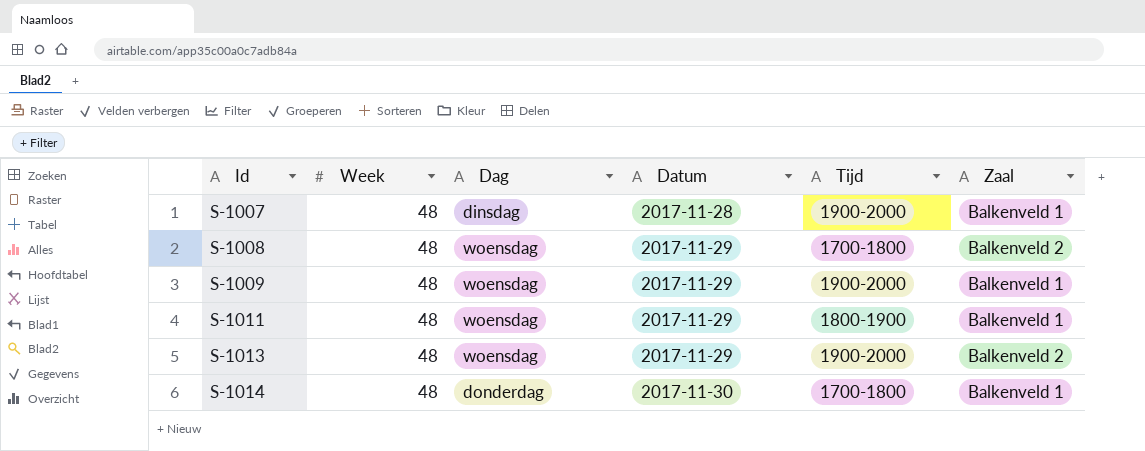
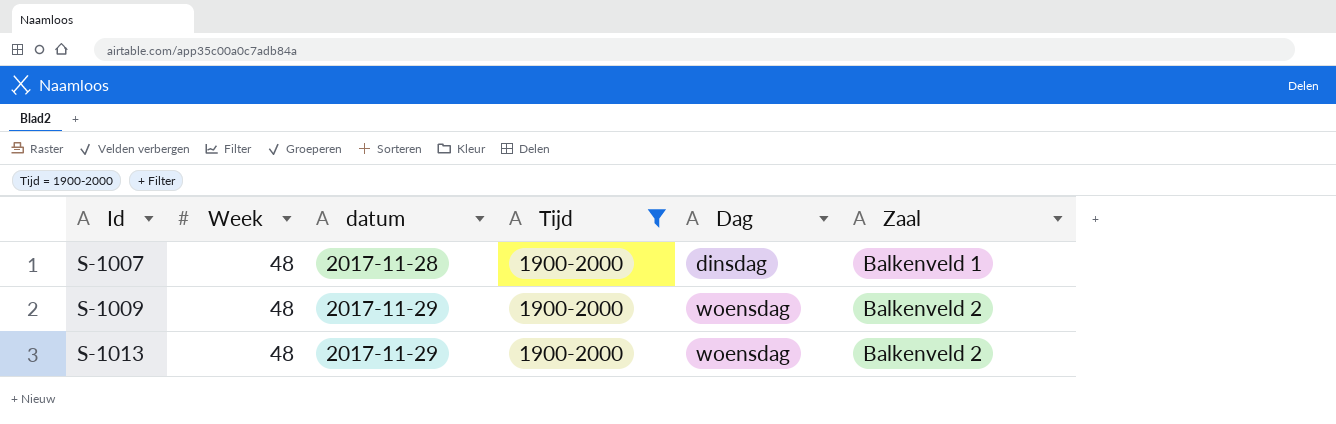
filter: none -> Tijd = 1900-2000
column name: Datum -> datum
column Dag | position: 3 -> 5
S-1009 | Zaal: Balkenveld 1 -> Balkenveld 2

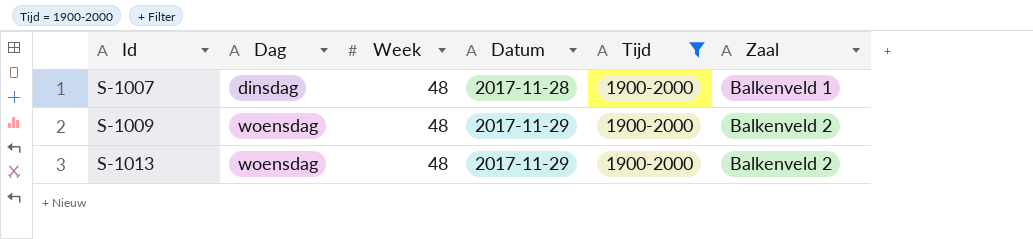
column Dag | position: 5 -> 2
column name: datum -> Datum

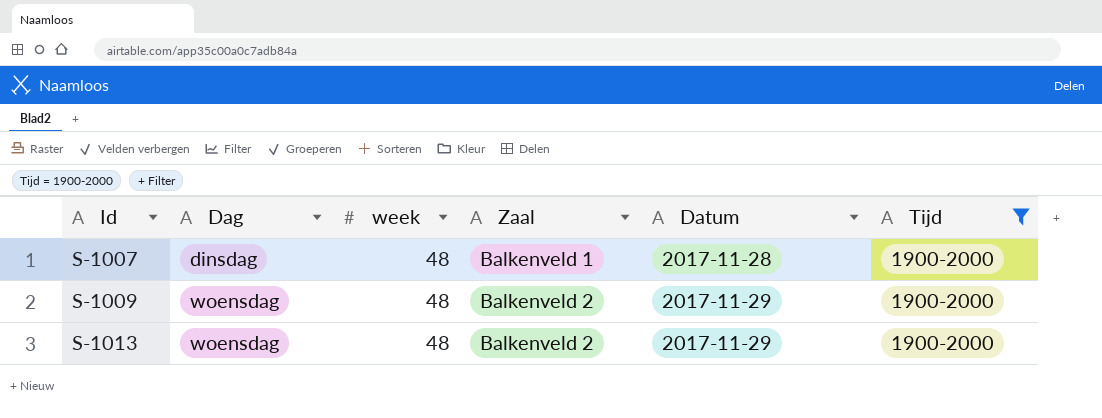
column name: Week -> week
column Zaal | position: 6 -> 4

